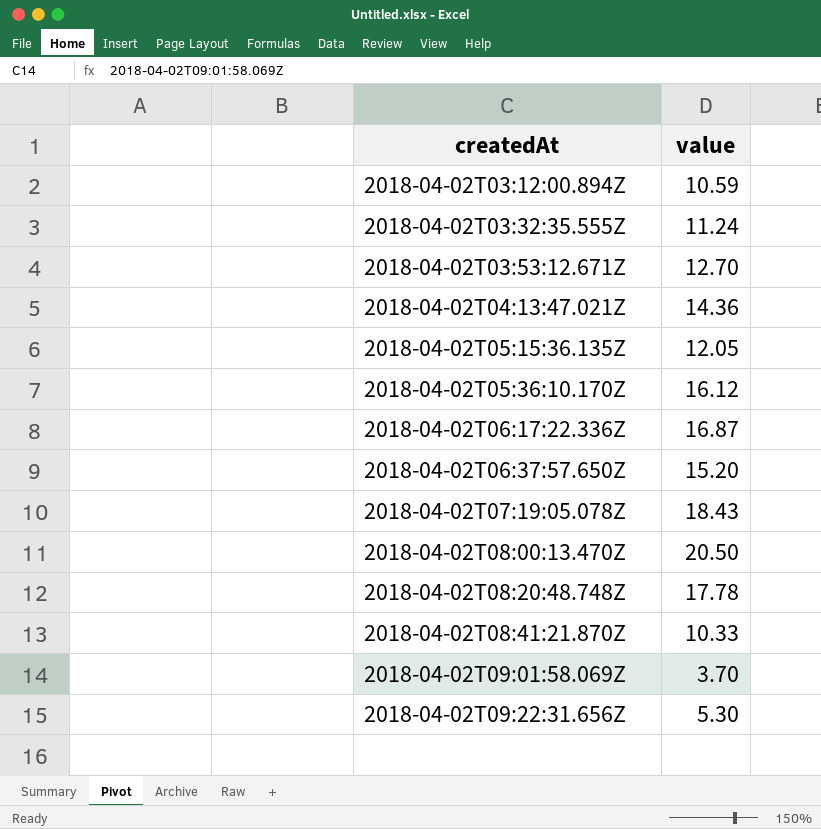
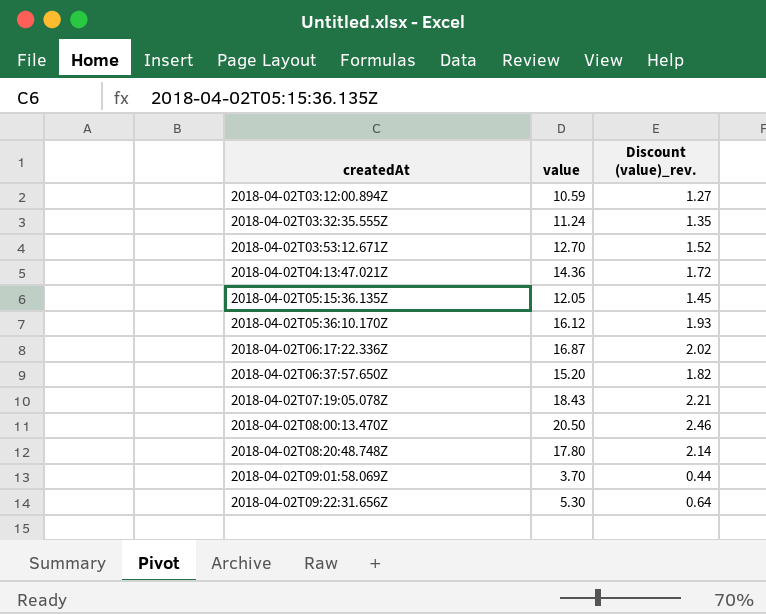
column Discount (value)_rev. | formula: none -> [value] * 0.12
row 2018-04-02T08:41:21.870Z: 10.33 -> none
2018-04-02T08:20:48.748Z | value: 17.78 -> 17.80

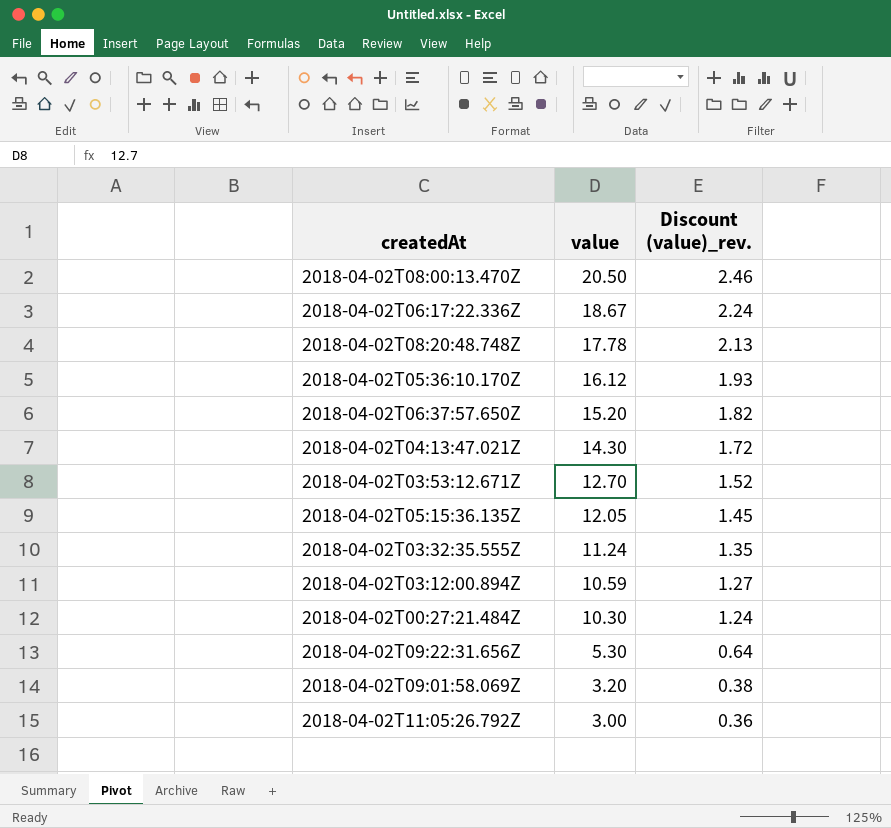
row order: createdAt ascending -> value descending
row 2018-04-02T07:19:05.078Z: 18.43 | 2.21 -> none
2018-04-02T06:17:22.336Z | value: 16.87 -> 18.67
2018-04-02T06:17:22.336Z | Discount (value)_rev.: 2.02 -> 2.24
2018-04-02T08:20:48.748Z | value: 17.80 -> 17.78
2018-04-02T08:20:48.748Z | Discount (value)_rev.: 2.14 -> 2.13
2018-04-02T04:13:47.021Z | value: 14.36 -> 14.30
row 2018-04-02T00:27:21.484Z: none -> 10.30 | 1.24
2018-04-02T09:01:58.069Z | value: 3.70 -> 3.20
2018-04-02T09:01:58.069Z | Discount (value)_rev.: 0.44 -> 0.38
row 2018-04-02T11:05:26.792Z: none -> 3.00 | 0.36

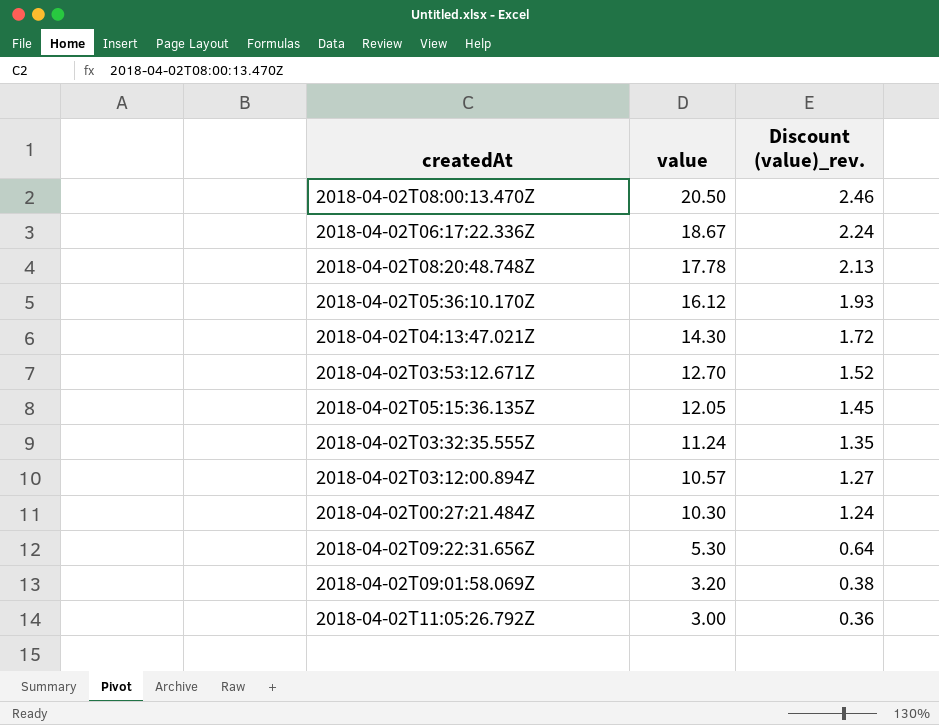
row 2018-04-02T06:37:57.650Z: 15.20 | 1.82 -> none
2018-04-02T03:12:00.894Z | value: 10.59 -> 10.57

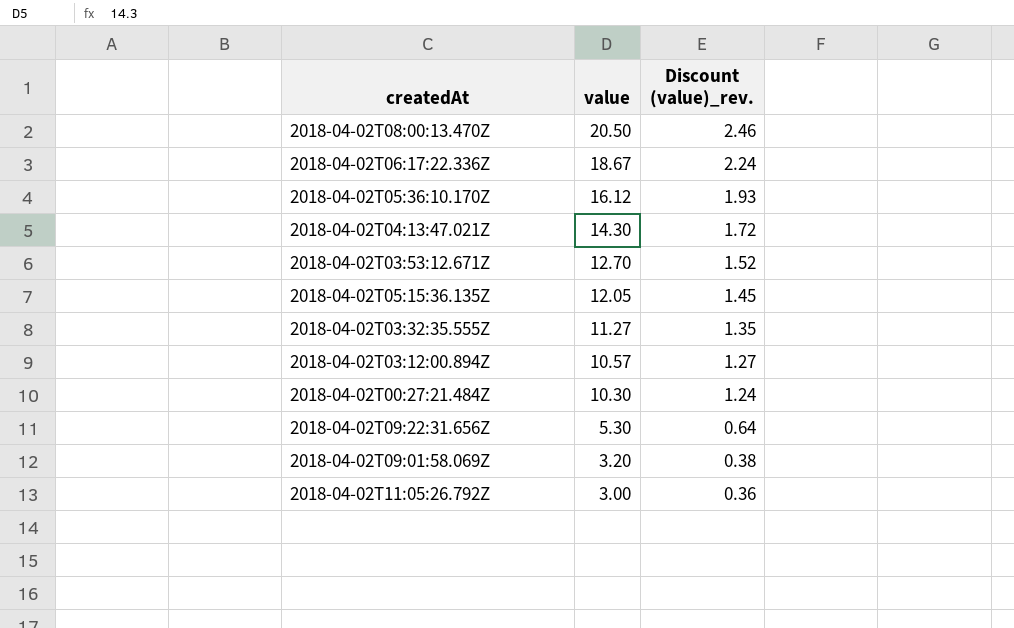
row 2018-04-02T08:20:48.748Z: 17.78 | 2.13 -> none
2018-04-02T03:32:35.555Z | value: 11.24 -> 11.27

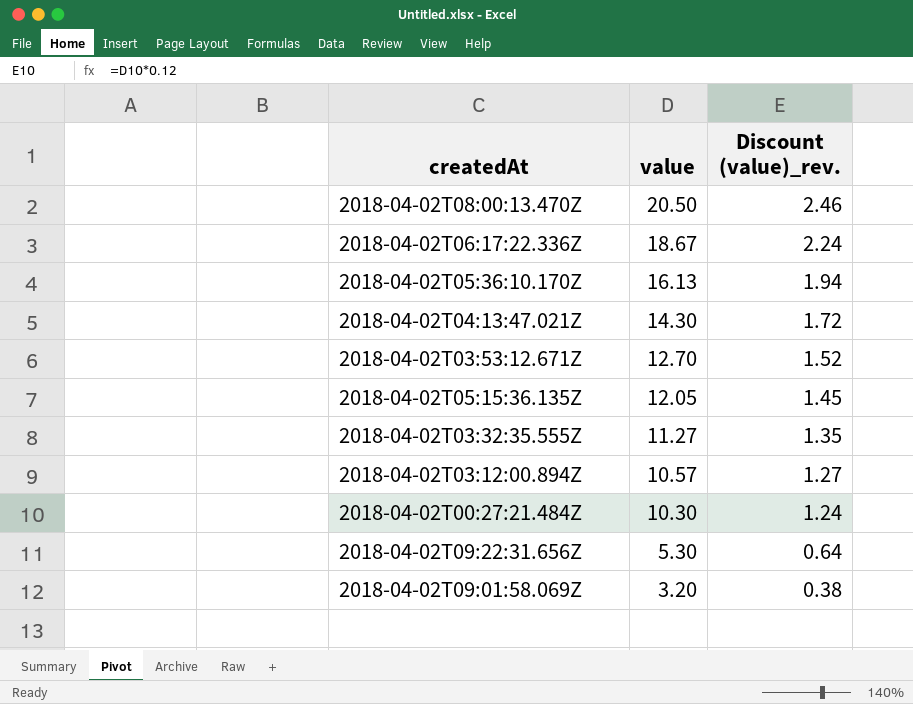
row 2018-04-02T11:05:26.792Z: 3.00 | 0.36 -> none
2018-04-02T05:36:10.170Z | value: 16.12 -> 16.13
2018-04-02T05:36:10.170Z | Discount (value)_rev.: 1.93 -> 1.94

